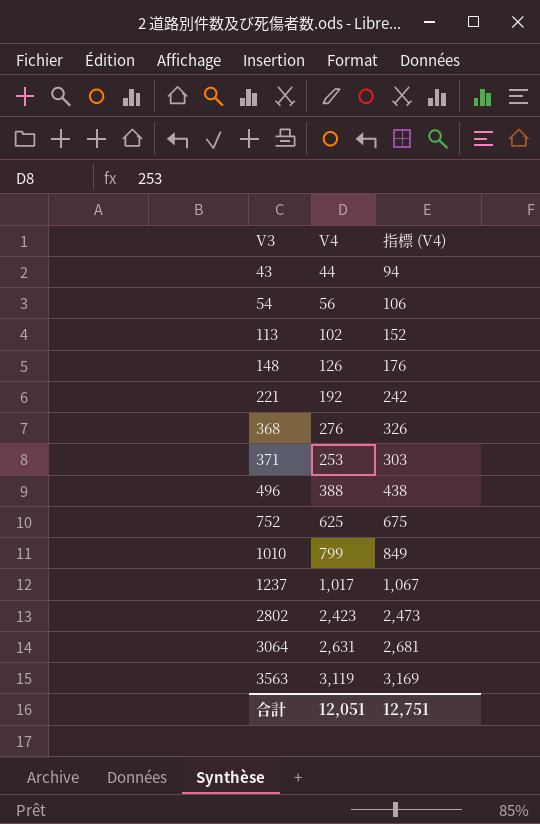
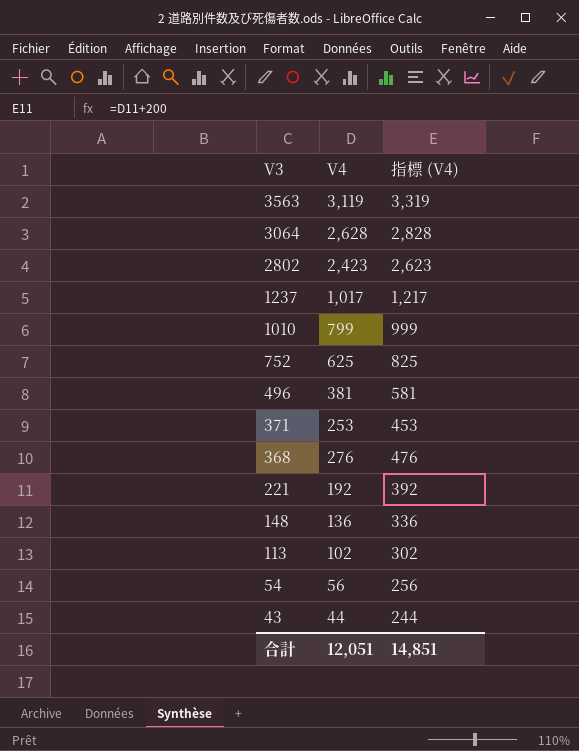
row order: V3 ascending -> V3 descending
column 指標 (V4) | formula: [V4] + 50 -> [V4] + 200
3064 | V4: 2,631 -> 2,628
496 | V4: 388 -> 381
148 | V4: 126 -> 136
合計 | 指標 (V4): 12,751 -> 14,851

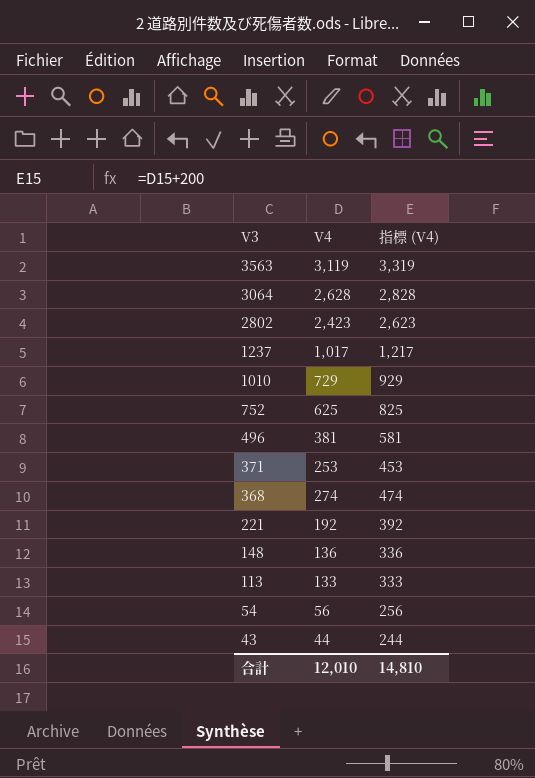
1010 | V4: 799 -> 729
1010 | 指標 (V4): 999 -> 929
368 | V4: 276 -> 274
368 | 指標 (V4): 476 -> 474
113 | V4: 102 -> 133
113 | 指標 (V4): 302 -> 333
合計 | V4: 12,051 -> 12,010
合計 | 指標 (V4): 14,851 -> 14,810

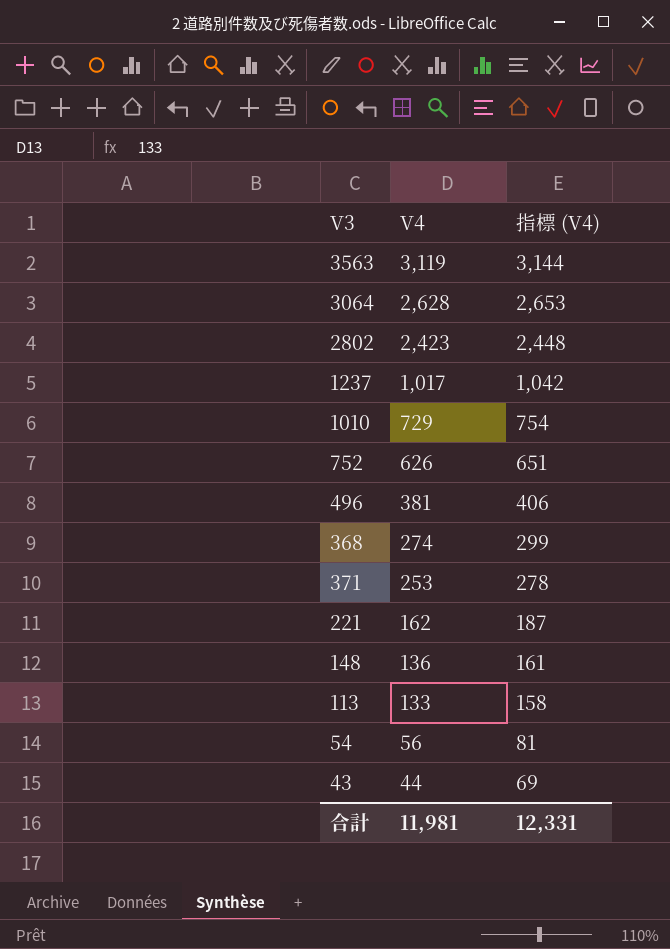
row order: V3 descending -> V4 descending
column 指標 (V4) | formula: [V4] + 200 -> [V4] + 25
752 | V4: 625 -> 626
221 | V4: 192 -> 162
合計 | V4: 12,010 -> 11,981
合計 | 指標 (V4): 14,810 -> 12,331

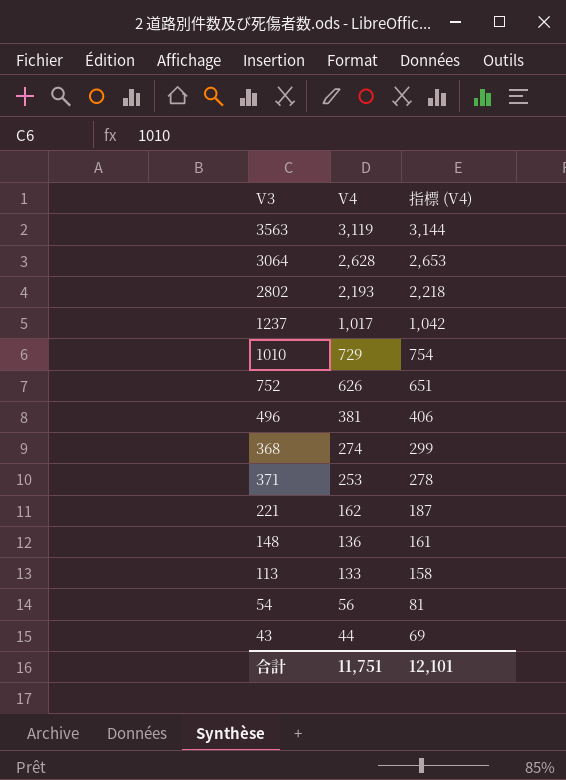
2802 | V4: 2,423 -> 2,193
2802 | 指標 (V4): 2,448 -> 2,218
合計 | V4: 11,981 -> 11,751
合計 | 指標 (V4): 12,331 -> 12,101

